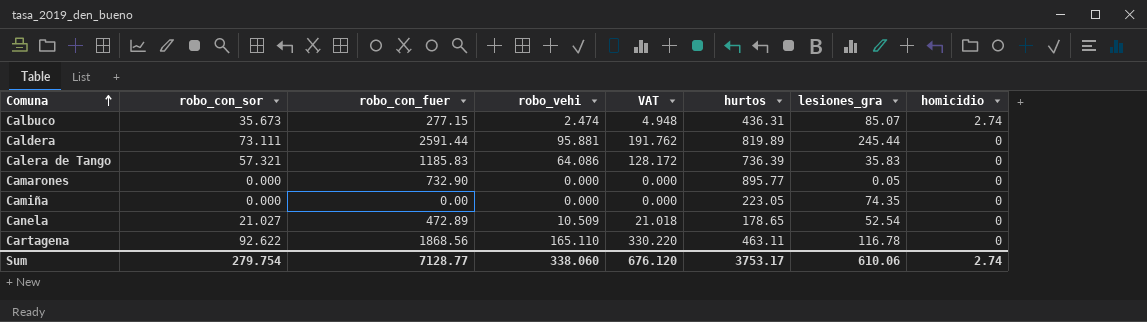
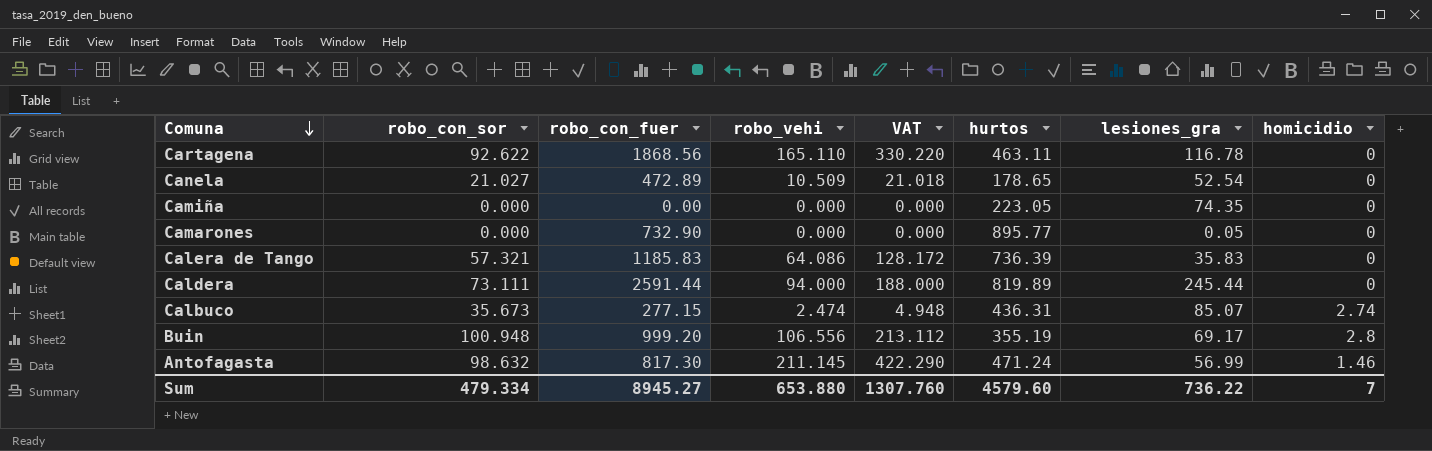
row order: Comuna ascending -> Comuna descending
Caldera | robo_vehi: 95.881 -> 94.000
Caldera | VAT: 191.762 -> 188.000
row Buin: none -> 100.948 | 999.20 | 106.556 | 213.112 | 355.19 | 69.17 | 2.8
row Antofagasta: none -> 98.632 | 817.30 | 211.145 | 422.290 | 471.24 | 56.99 | 1.46
Sum | robo_con_sor: 279.754 -> 479.334
Sum | robo_con_fuer: 7128.77 -> 8945.27
Sum | robo_vehi: 338.060 -> 653.880
Sum | VAT: 676.120 -> 1307.760
Sum | hurtos: 3753.17 -> 4579.60
Sum | lesiones_gra: 610.06 -> 736.22
Sum | homicidio: 2.74 -> 7

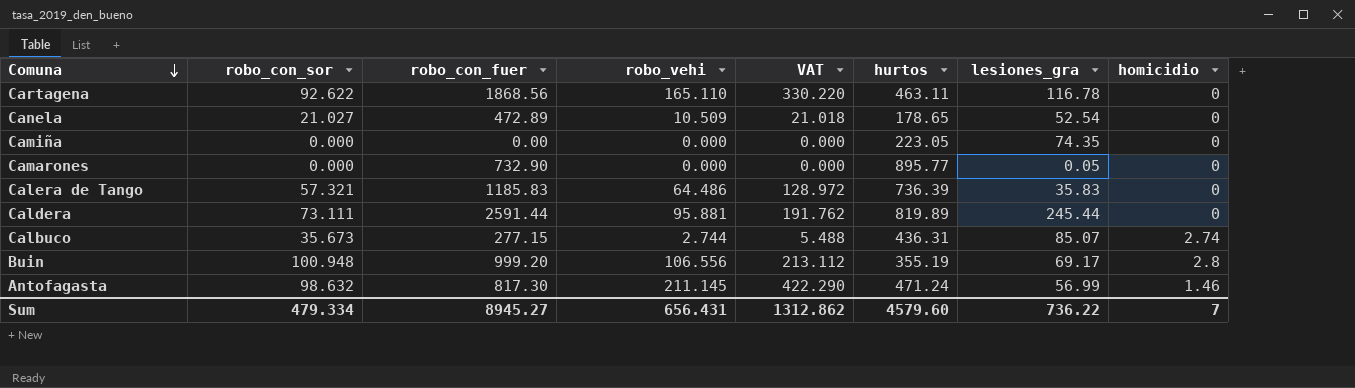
Calera de Tango | robo_vehi: 64.086 -> 64.486
Calera de Tango | VAT: 128.172 -> 128.972
Caldera | robo_vehi: 94.000 -> 95.881
Caldera | VAT: 188.000 -> 191.762
Calbuco | robo_vehi: 2.474 -> 2.744
Calbuco | VAT: 4.948 -> 5.488
Sum | robo_vehi: 653.880 -> 656.431
Sum | VAT: 1307.760 -> 1312.862

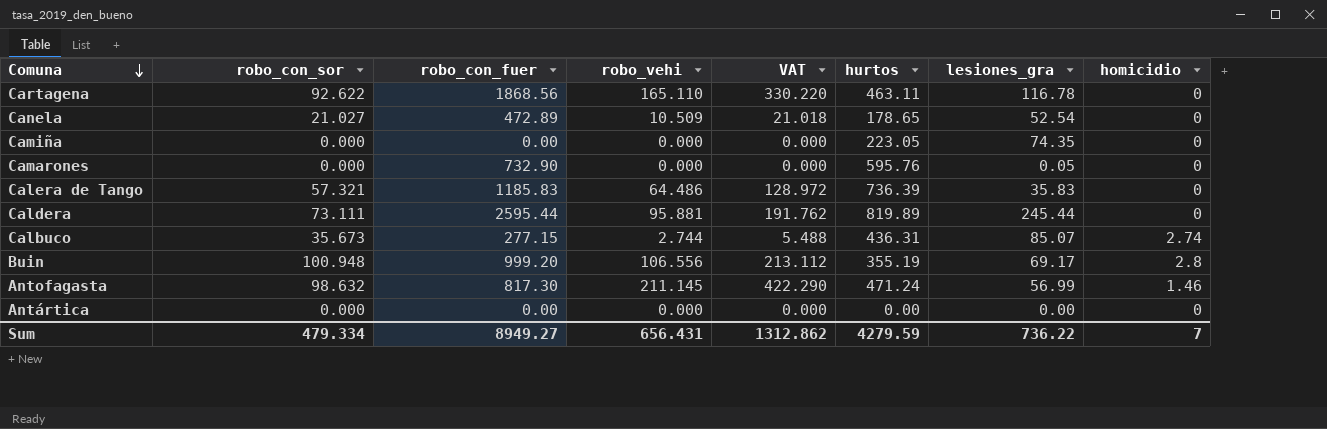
Camarones | hurtos: 895.77 -> 595.76
Caldera | robo_con_fuer: 2591.44 -> 2595.44
row Antártica: none -> 0.000 | 0.00 | 0.000 | 0.000 | 0.00 | 0.00 | 0
Sum | robo_con_fuer: 8945.27 -> 8949.27
Sum | hurtos: 4579.60 -> 4279.59

